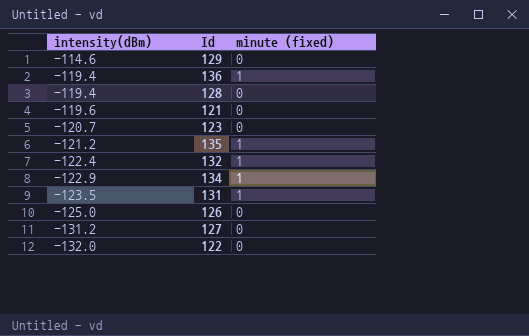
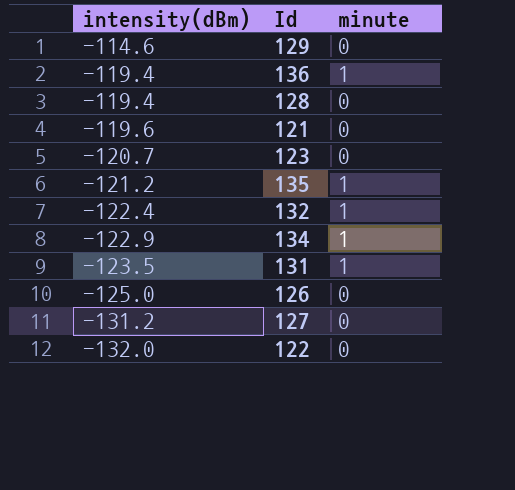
column name: minute (fixed) -> minute

